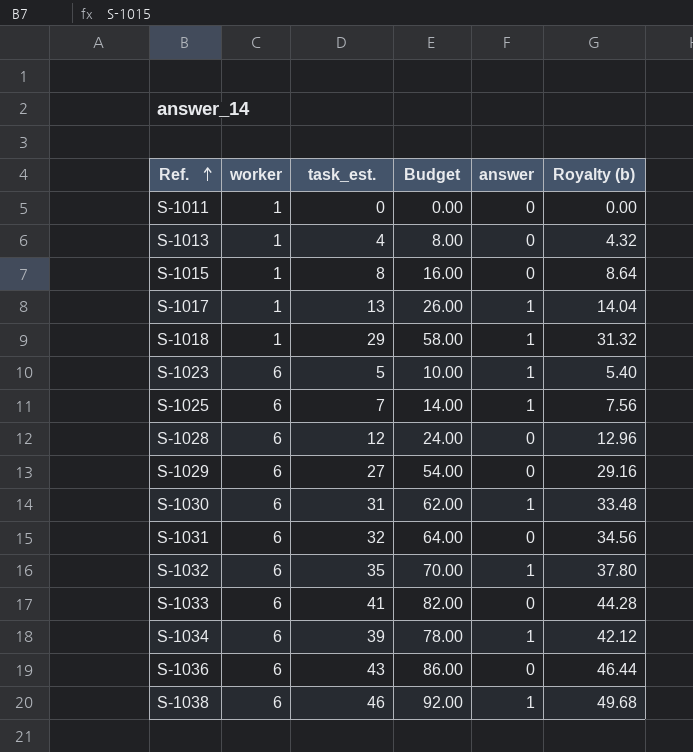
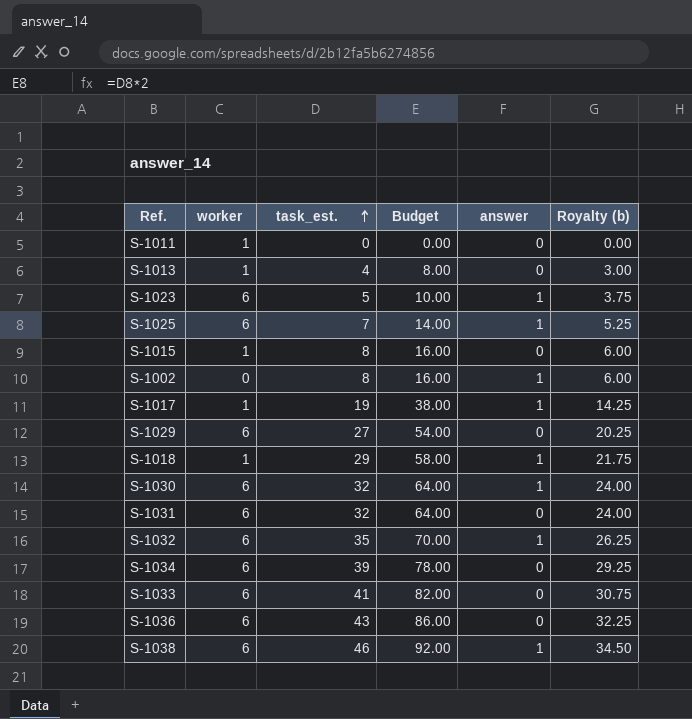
row order: Ref. ascending -> task_est. ascending
column Royalty (b) | formula: [task_est.] * 1.08 -> [task_est.] * 0.75
row S-1028: 6 | 12 | 24.00 | 0 | 12.96 -> none
row S-1002: none -> 0 | 8 | 16.00 | 1 | 6.00
S-1017 | task_est.: 13 -> 19
S-1017 | Budget: 26.00 -> 38.00
S-1030 | task_est.: 31 -> 32
S-1030 | Budget: 62.00 -> 64.00
S-1034 | answer: 1 -> 0

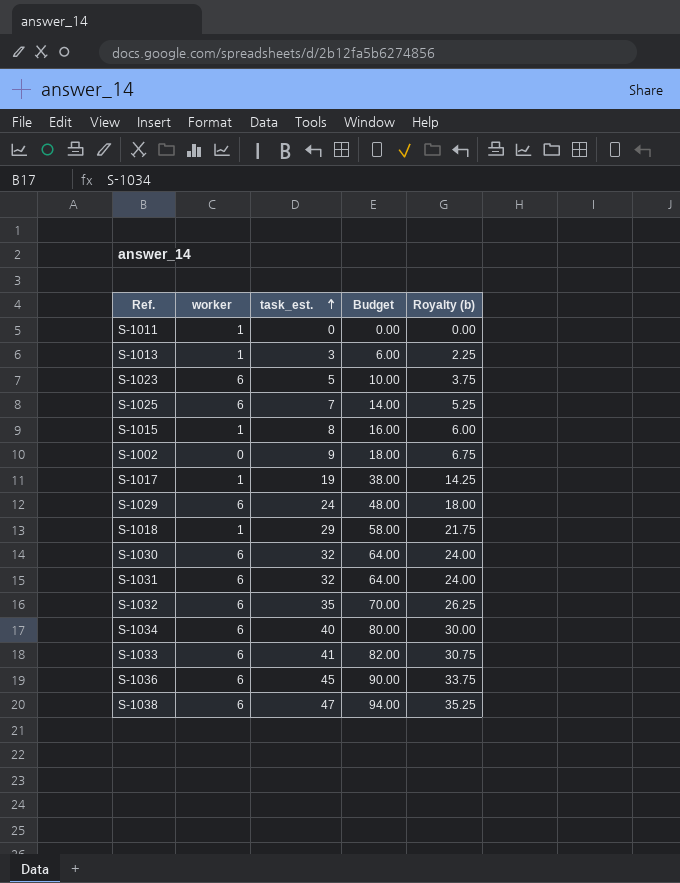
column answer | position: 5 -> none
S-1013 | task_est.: 4 -> 3
S-1013 | Budget: 8.00 -> 6.00
S-1013 | Royalty (b): 3.00 -> 2.25
S-1002 | task_est.: 8 -> 9
S-1002 | Budget: 16.00 -> 18.00
S-1002 | Royalty (b): 6.00 -> 6.75
S-1029 | task_est.: 27 -> 24
S-1029 | Budget: 54.00 -> 48.00
S-1029 | Royalty (b): 20.25 -> 18.00
S-1034 | task_est.: 39 -> 40
S-1034 | Budget: 78.00 -> 80.00
S-1034 | Royalty (b): 29.25 -> 30.00
S-1036 | task_est.: 43 -> 45
S-1036 | Budget: 86.00 -> 90.00
S-1036 | Royalty (b): 32.25 -> 33.75
S-1038 | task_est.: 46 -> 47
S-1038 | Budget: 92.00 -> 94.00
S-1038 | Royalty (b): 34.50 -> 35.25

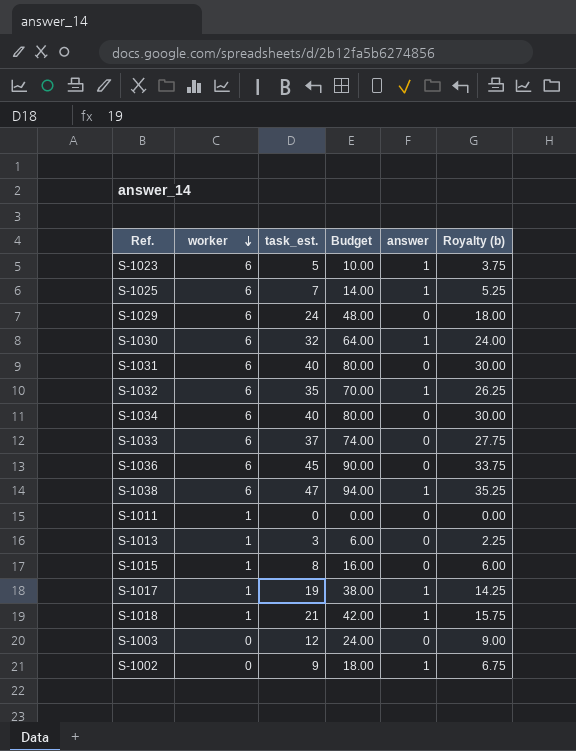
row order: task_est. ascending -> worker descending
column answer | position: none -> 5
S-1031 | task_est.: 32 -> 40
S-1031 | Budget: 64.00 -> 80.00
S-1031 | Royalty (b): 24.00 -> 30.00
S-1033 | task_est.: 41 -> 37
S-1033 | Budget: 82.00 -> 74.00
S-1033 | Royalty (b): 30.75 -> 27.75
S-1018 | task_est.: 29 -> 21
S-1018 | Budget: 58.00 -> 42.00
S-1018 | Royalty (b): 21.75 -> 15.75
row S-1003: none -> 0 | 12 | 24.00 | 0 | 9.00

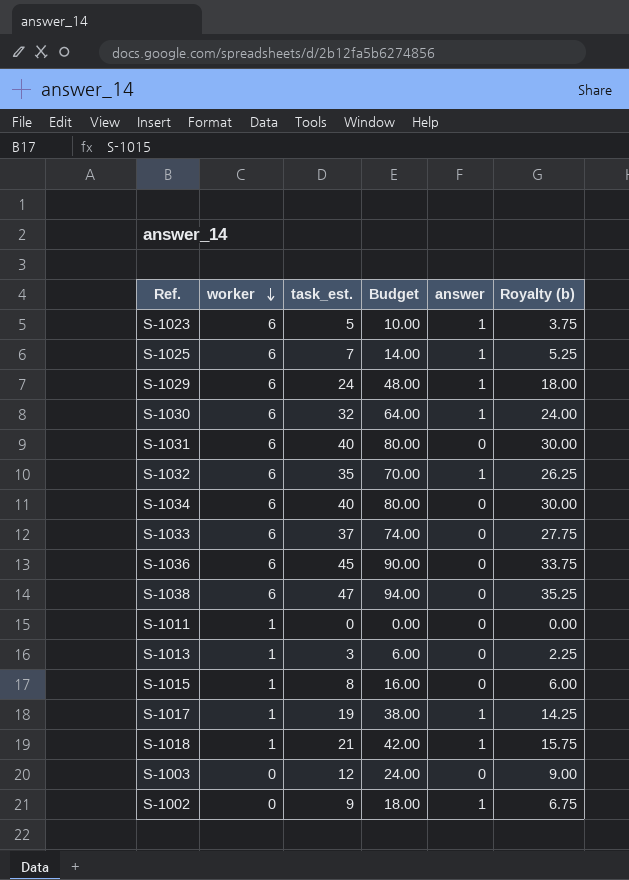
S-1029 | answer: 0 -> 1
S-1038 | answer: 1 -> 0

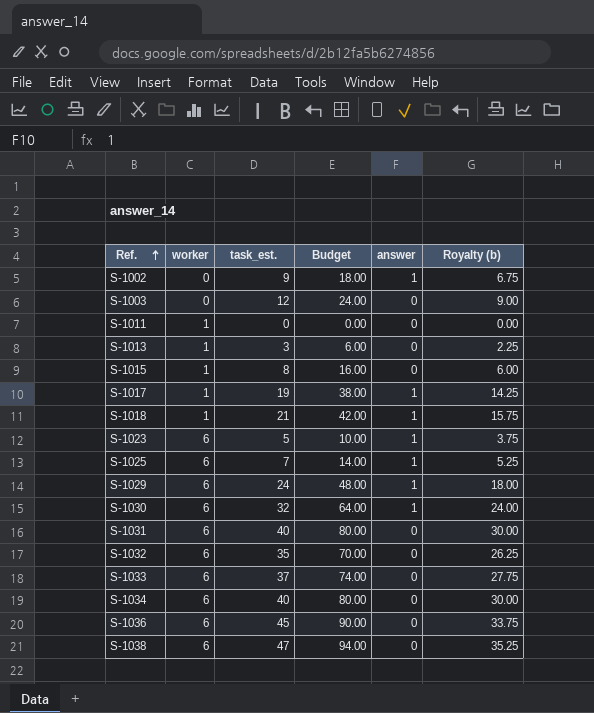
row order: worker descending -> Ref. ascending
S-1032 | answer: 1 -> 0

